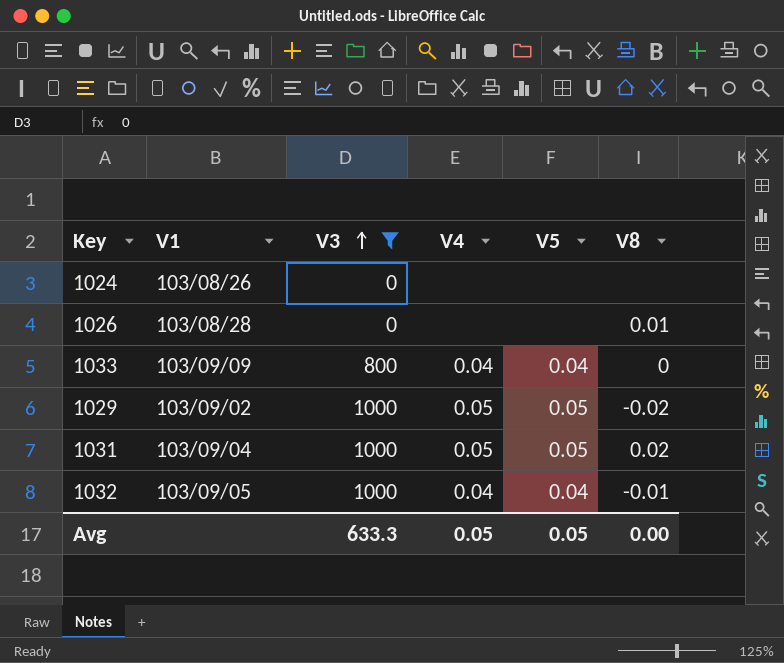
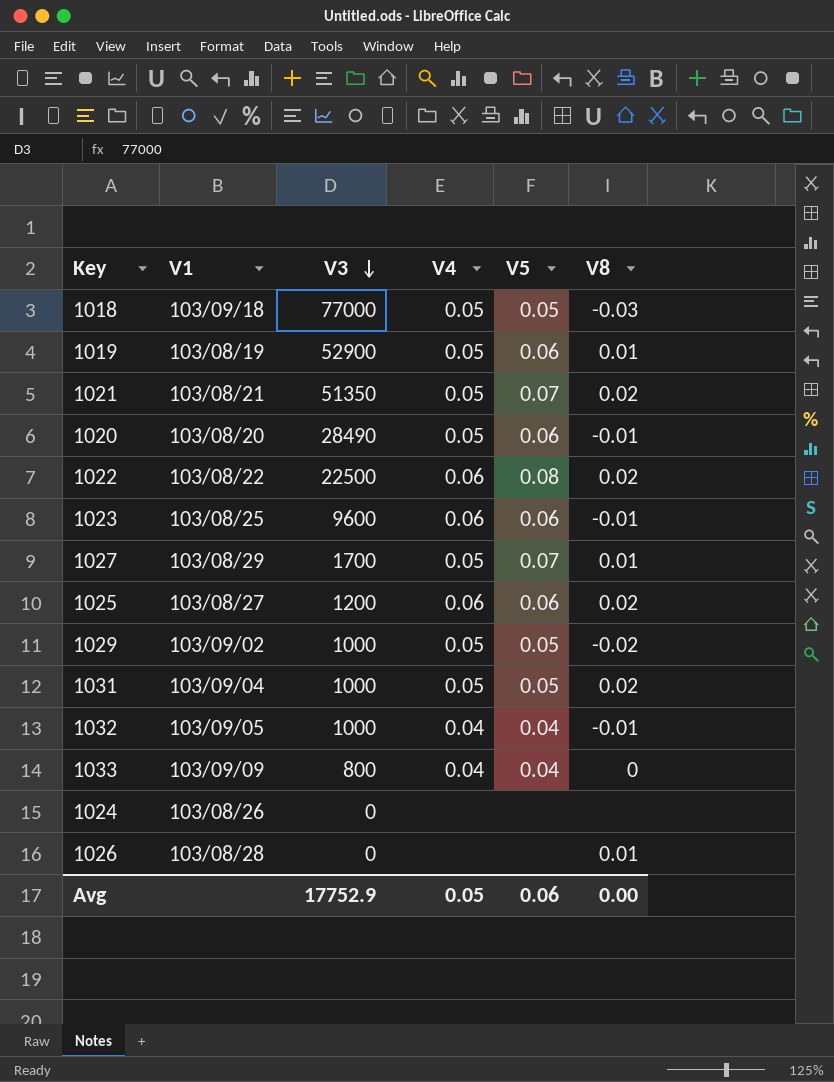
filter: V3 <= 1000 -> none
row order: V3 ascending -> V3 descending
Avg | V3: 633.3 -> 17752.9
Avg | V5: 0.05 -> 0.06

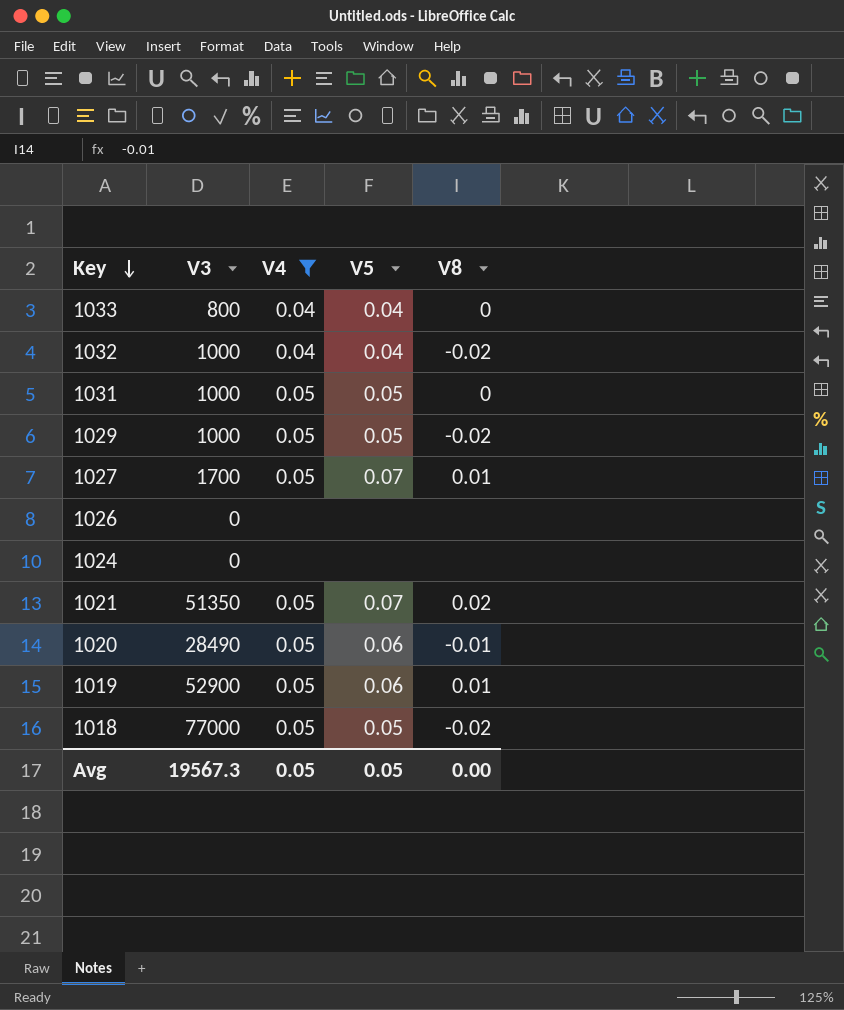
filter: none -> V4 != 0.06
row order: V3 descending -> Key descending
column V1 | position: 2 -> none
1032 | V8: -0.01 -> -0.02
1031 | V8: 0.02 -> 0
1026 | V8: 0.01 -> none
1018 | V8: -0.03 -> -0.02
Avg | V3: 17752.9 -> 19567.3
Avg | V5: 0.06 -> 0.05

